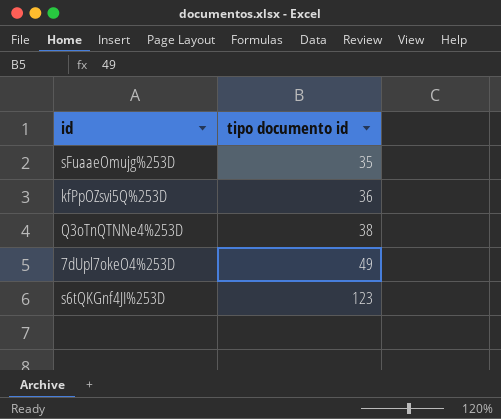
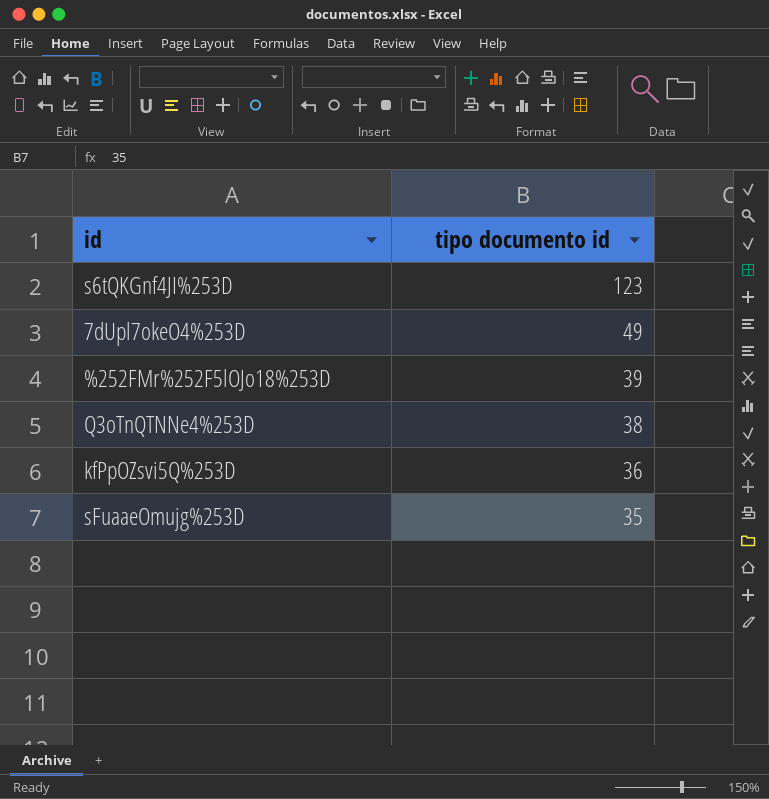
row order: tipo documento id ascending -> tipo documento id descending
row %252FMr%252F5lOJo18%253D: none -> 39

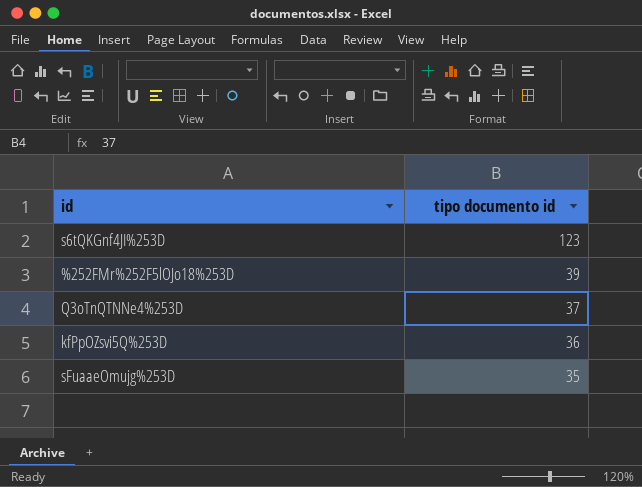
row 7dUpl7okeO4%253D: 49 -> none
Q3oTnQTNNe4%253D | tipo documento id: 38 -> 37

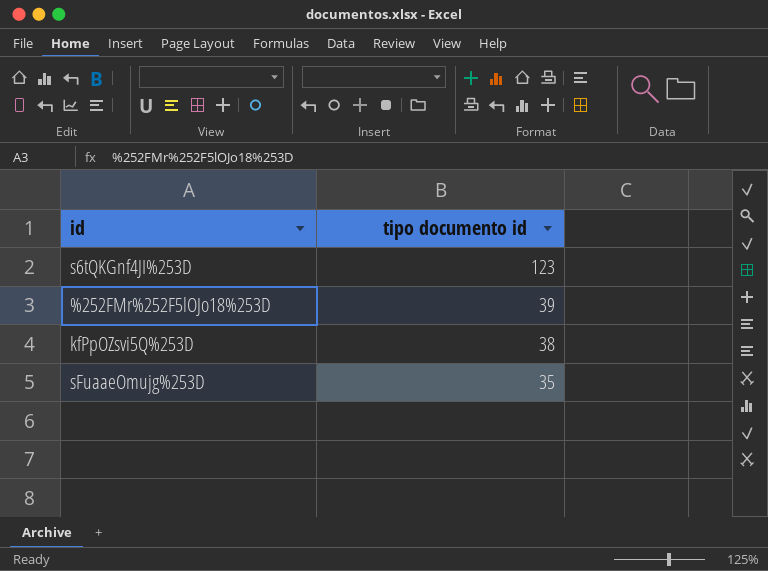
row Q3oTnQTNNe4%253D: 37 -> none
kfPpOZsvi5Q%253D | tipo documento id: 36 -> 38

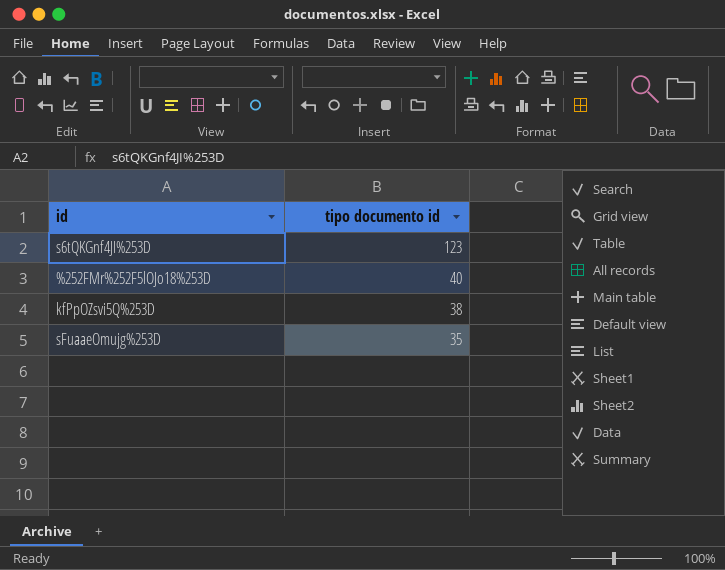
%252FMr%252F5lOJo18%253D | tipo documento id: 39 -> 40

